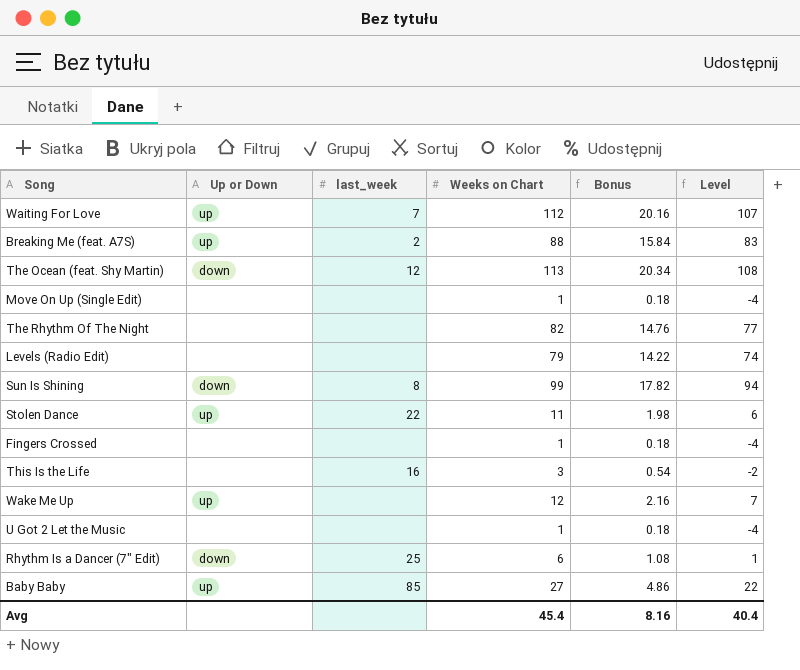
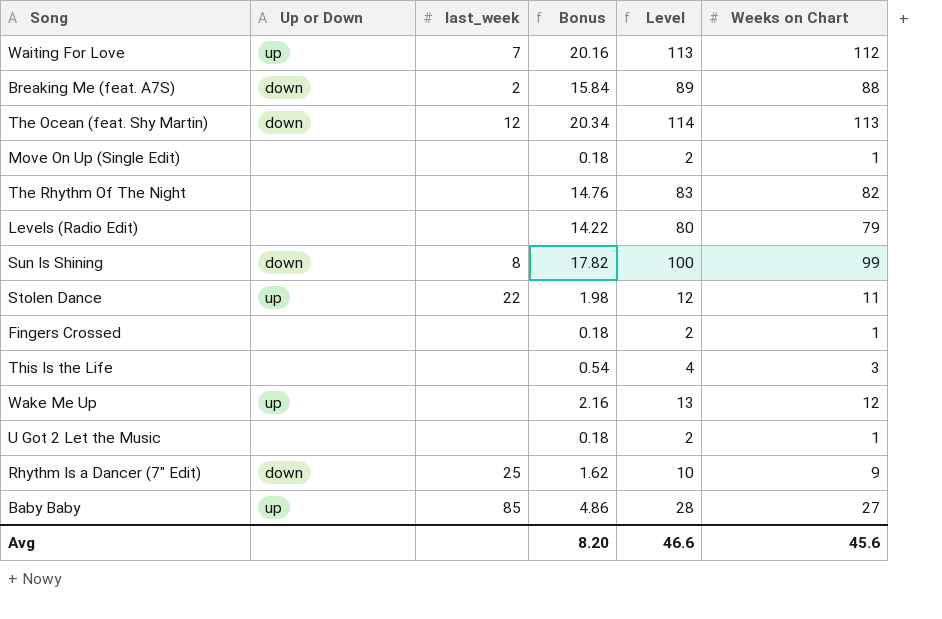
column Level | formula: [Weeks on Chart] - 5 -> [Weeks on Chart] + 1
column Weeks on Chart | position: 4 -> 6
Breaking Me (feat. A7S) | Up or Down: up -> down
This Is the Life | last_week: 16 -> none
Rhythm Is a Dancer (7" Edit) | Bonus: 1.08 -> 1.62
Rhythm Is a Dancer (7" Edit) | Weeks on Chart: 6 -> 9
Avg | Bonus: 8.16 -> 8.20
Avg | Level: 40.4 -> 46.6
Avg | Weeks on Chart: 45.4 -> 45.6

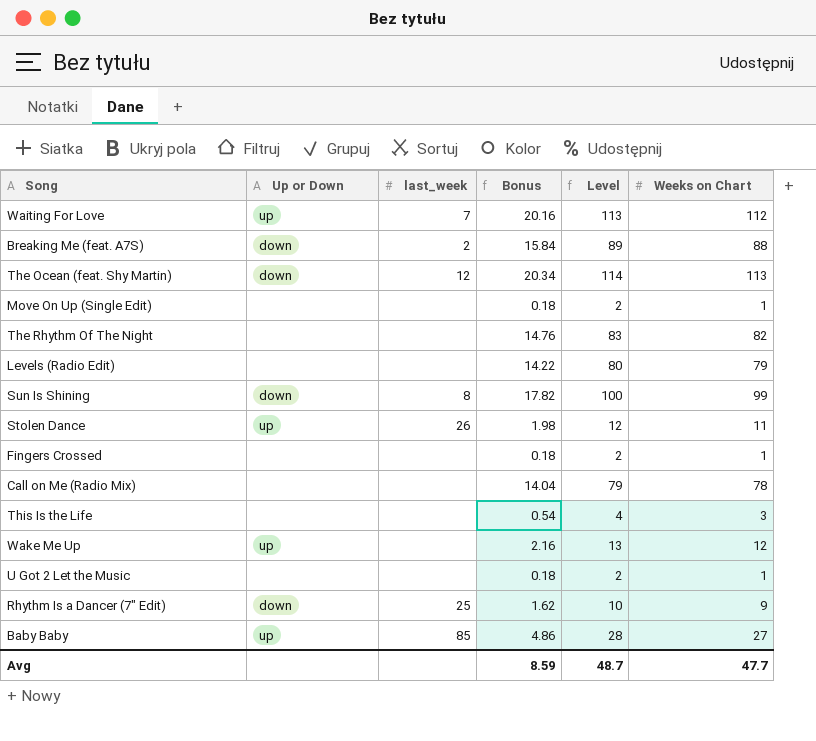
Stolen Dance | last_week: 22 -> 26
row Call on Me (Radio Mix): none -> none | none | 14.04 | 79 | 78
Avg | Bonus: 8.20 -> 8.59
Avg | Level: 46.6 -> 48.7
Avg | Weeks on Chart: 45.6 -> 47.7

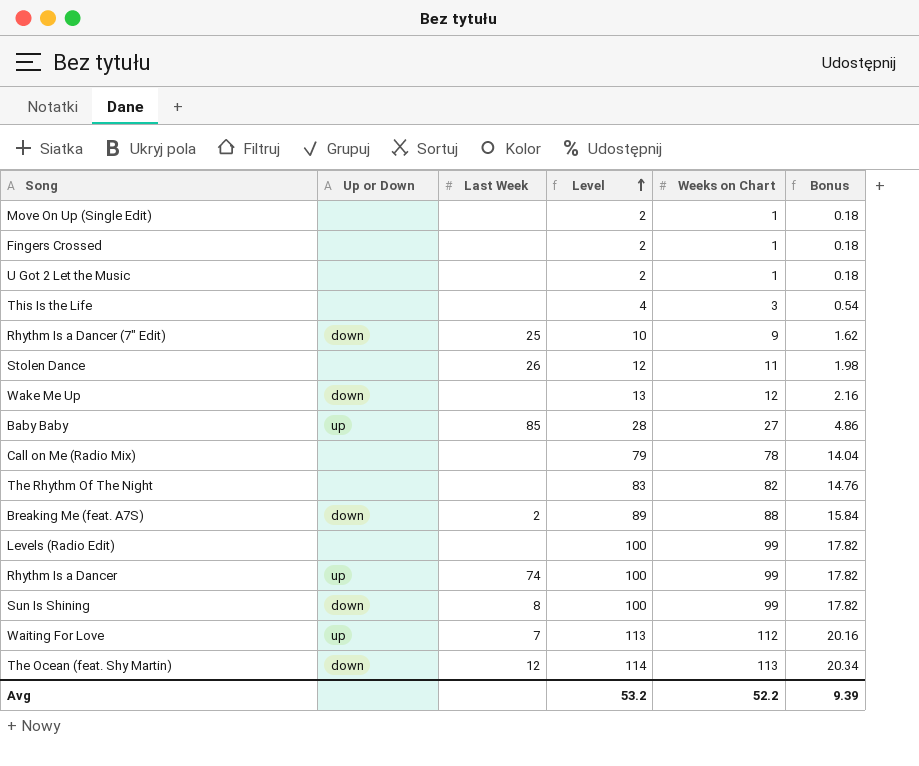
row order: none -> Level ascending
column name: last_week -> Last Week
column Bonus | position: 4 -> 6
Stolen Dance | Up or Down: up -> none
Wake Me Up | Up or Down: up -> down
Levels (Radio Edit) | Level: 80 -> 100
Levels (Radio Edit) | Weeks on Chart: 79 -> 99
Levels (Radio Edit) | Bonus: 14.22 -> 17.82
row Rhythm Is a Dancer: none -> up | 74 | 100 | 99 | 17.82
Avg | Level: 48.7 -> 53.2
Avg | Weeks on Chart: 47.7 -> 52.2
Avg | Bonus: 8.59 -> 9.39

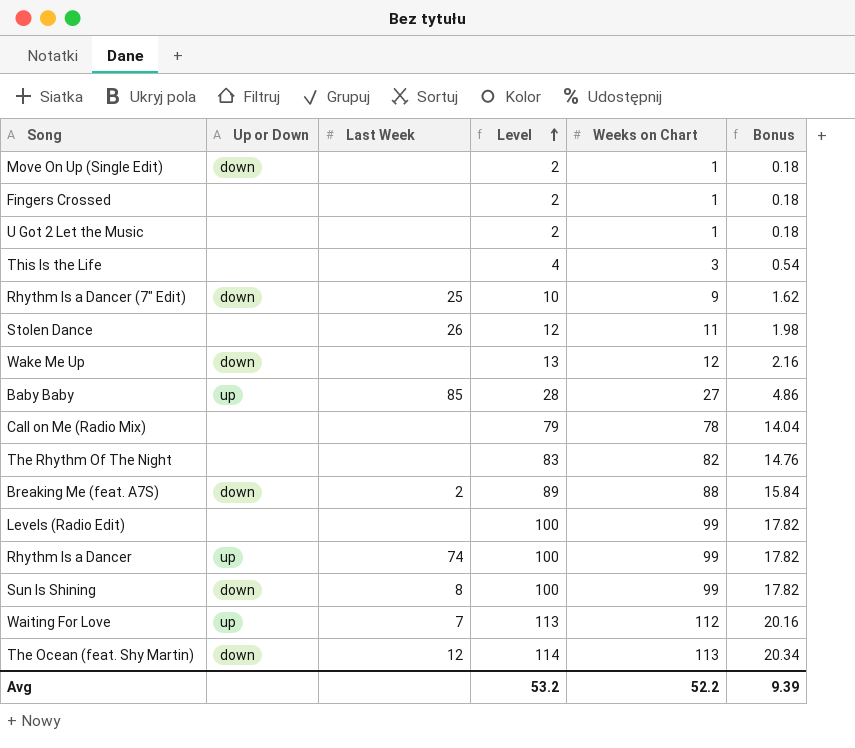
Move On Up (Single Edit) | Up or Down: none -> down

